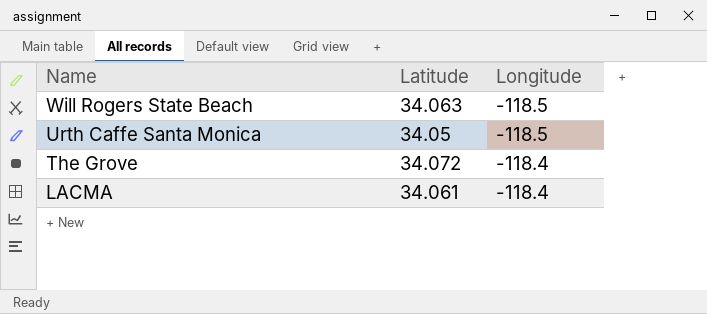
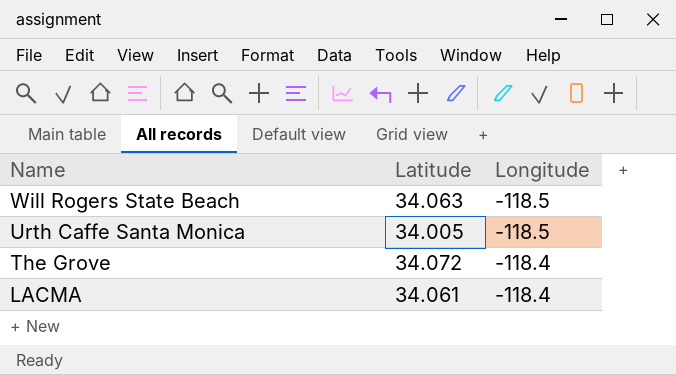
Urth Caffe Santa Monica | Latitude: 34.05 -> 34.005

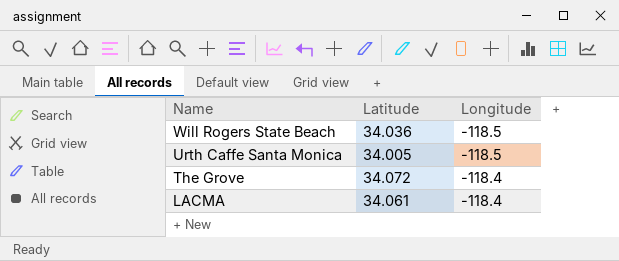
Will Rogers State Beach | Latitude: 34.063 -> 34.036

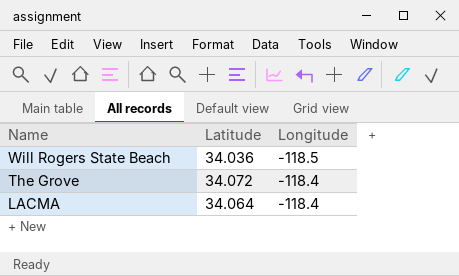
row Urth Caffe Santa Monica: 34.005 | -118.5 -> none
LACMA | Latitude: 34.061 -> 34.064

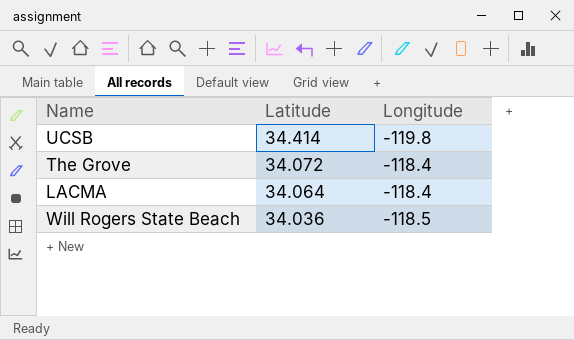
row order: Name descending -> Latitude descending
row UCSB: none -> 34.414 | -119.8

